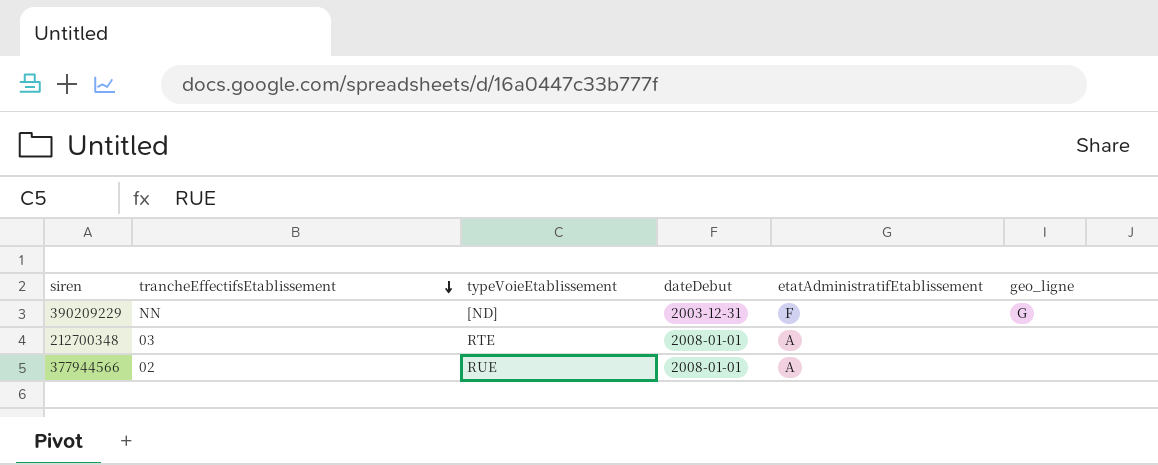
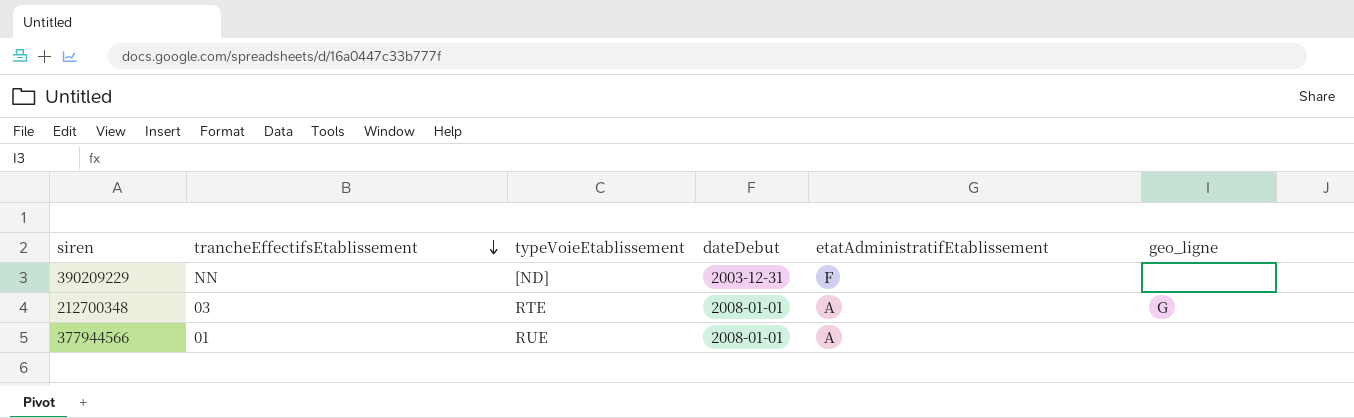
390209229 | geo_ligne: G -> none
212700348 | geo_ligne: none -> G
377944566 | trancheEffectifsEtablissement: 02 -> 01

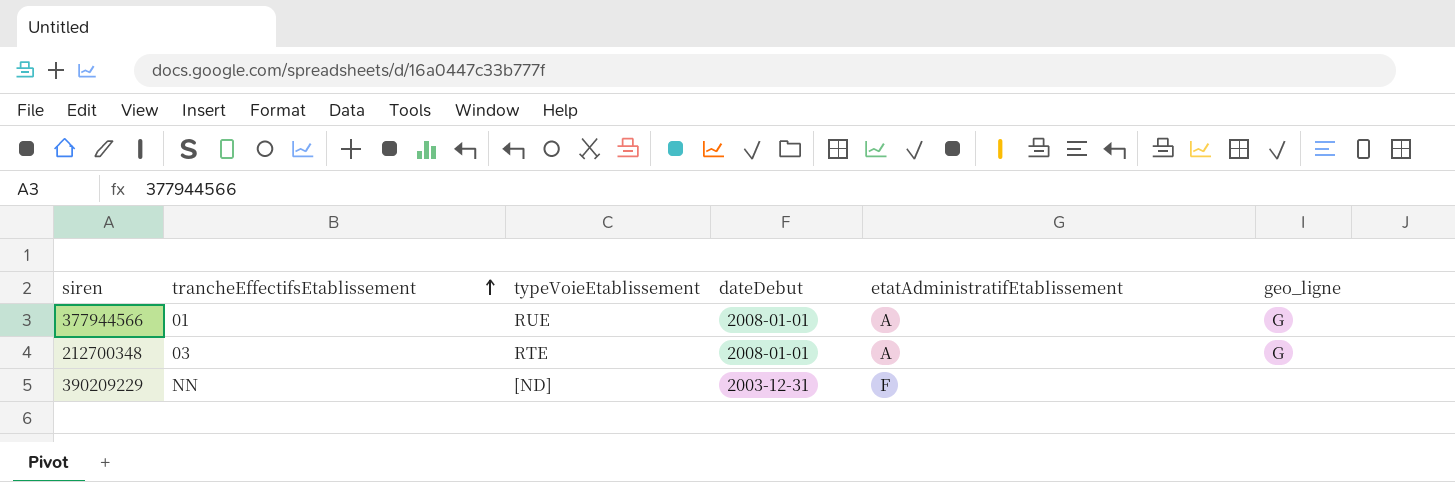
row order: trancheEffectifsEtablissement descending -> trancheEffectifsEtablissement ascending
377944566 | geo_ligne: none -> G

